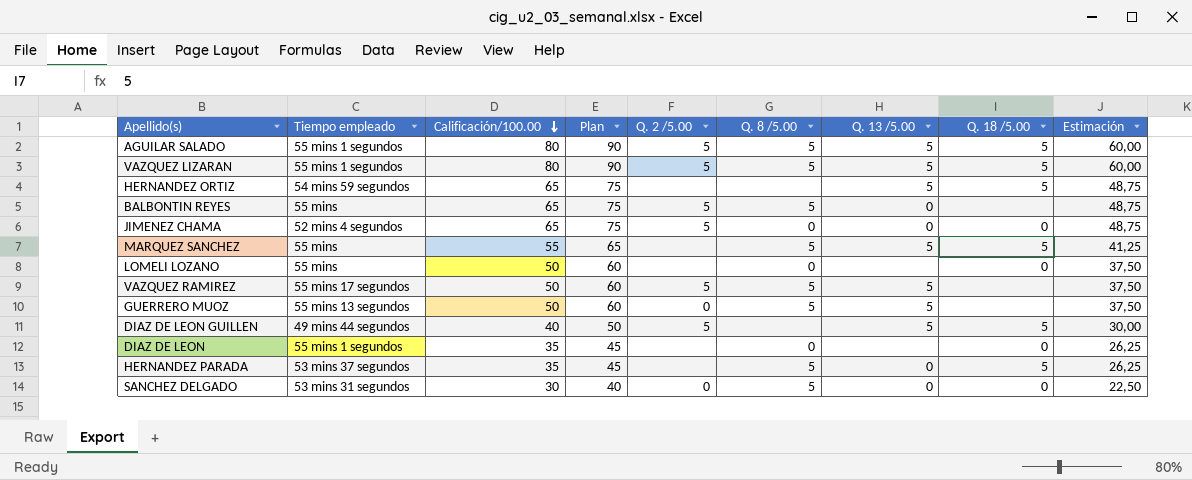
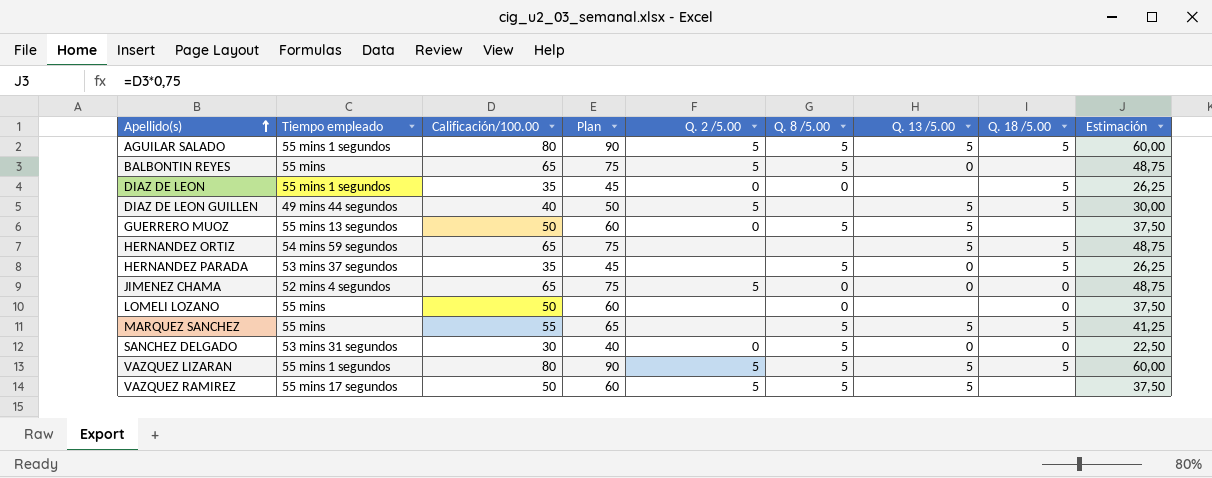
row order: Calificación/100.00 descending -> Apellido(s) ascending
DIAZ DE LEON | Q. 2 /5.00: none -> 0
DIAZ DE LEON | Q. 18 /5.00: 0 -> 5

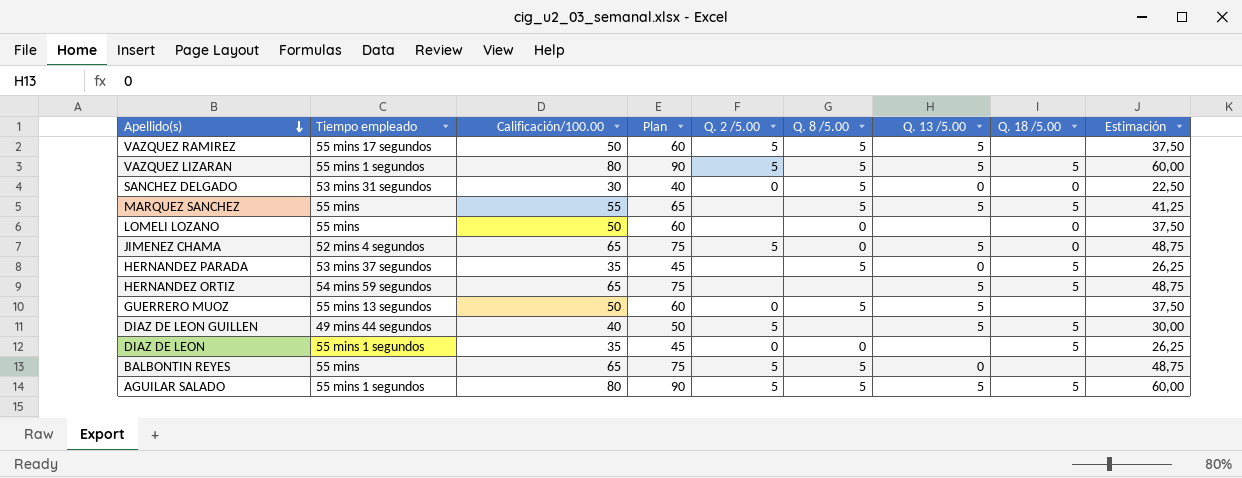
row order: Apellido(s) ascending -> Apellido(s) descending
JIMENEZ CHAMA | Q. 13 /5.00: 0 -> 5

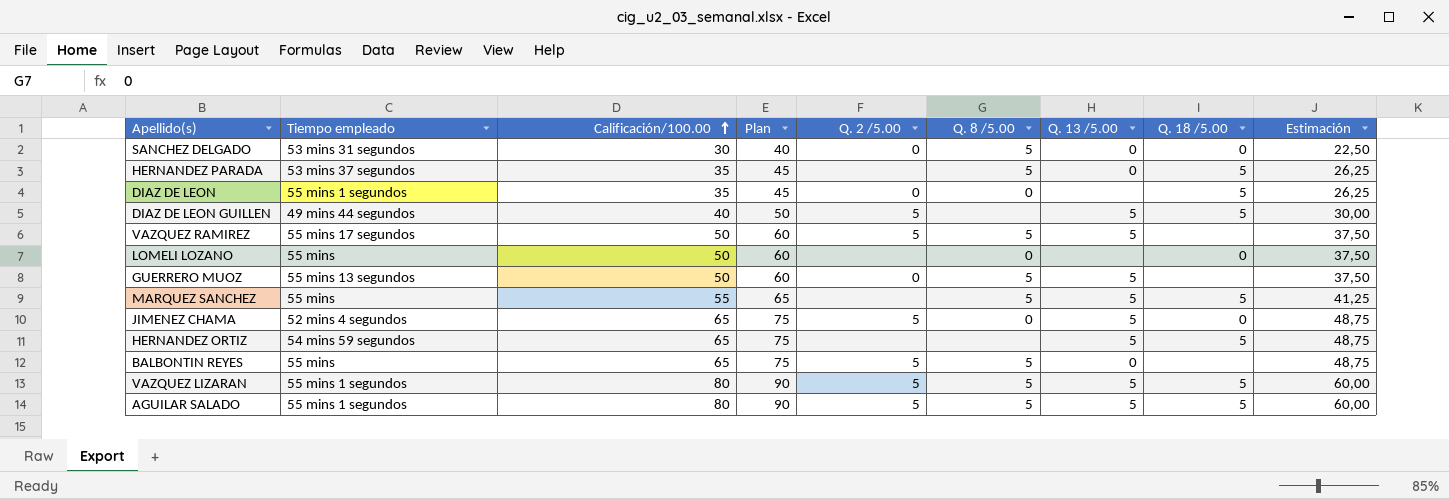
row order: Apellido(s) descending -> Calificación/100.00 ascending

